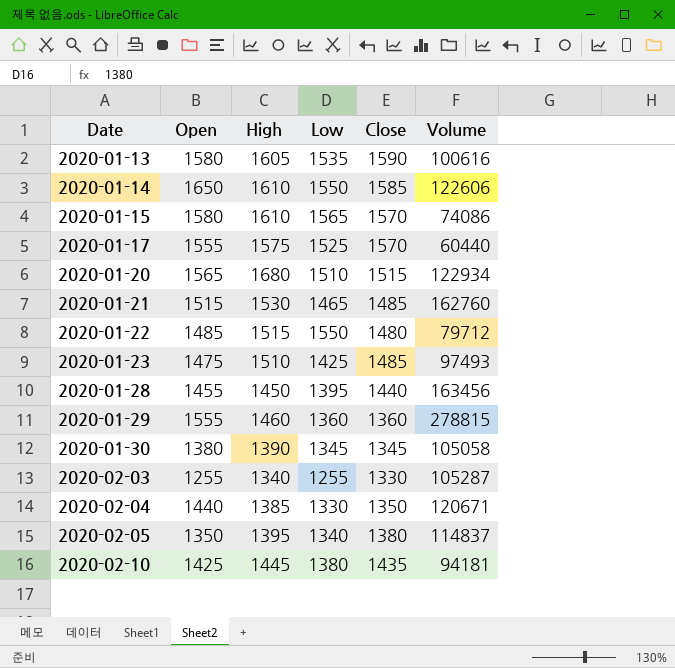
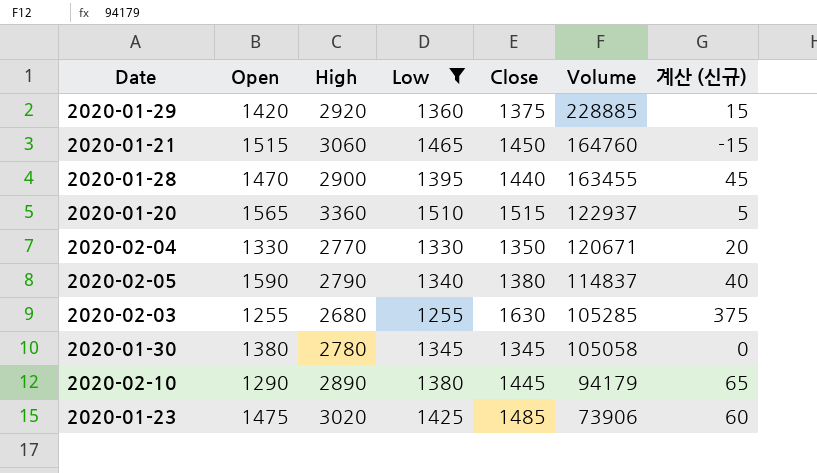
filter: none -> Low <= 1510
row order: Date ascending -> Volume descending
column 계산 (신규) | formula: none -> [Close] - [Low]
2020-01-29 | Open: 1555 -> 1420
2020-01-29 | High: 1460 -> 2920
2020-01-29 | Close: 1360 -> 1375
2020-01-29 | Volume: 278815 -> 228885
2020-01-21 | High: 1530 -> 3060
2020-01-21 | Close: 1485 -> 1450
2020-01-21 | Volume: 162760 -> 164760
2020-01-28 | Open: 1455 -> 1470
2020-01-28 | High: 1450 -> 2900
2020-01-28 | Volume: 163456 -> 163455
2020-01-20 | High: 1680 -> 3360
2020-01-20 | Volume: 122934 -> 122937
2020-02-04 | Open: 1440 -> 1330
2020-02-04 | High: 1385 -> 2770
2020-02-05 | Open: 1350 -> 1590
2020-02-05 | High: 1395 -> 2790
2020-02-03 | High: 1340 -> 2680
2020-02-03 | Close: 1330 -> 1630
2020-02-03 | Volume: 105287 -> 105285
2020-01-30 | High: 1390 -> 2780
2020-02-10 | Open: 1425 -> 1290
2020-02-10 | High: 1445 -> 2890
2020-02-10 | Close: 1435 -> 1445
2020-02-10 | Volume: 94181 -> 94179
2020-01-23 | High: 1510 -> 3020
2020-01-23 | Volume: 97493 -> 73906

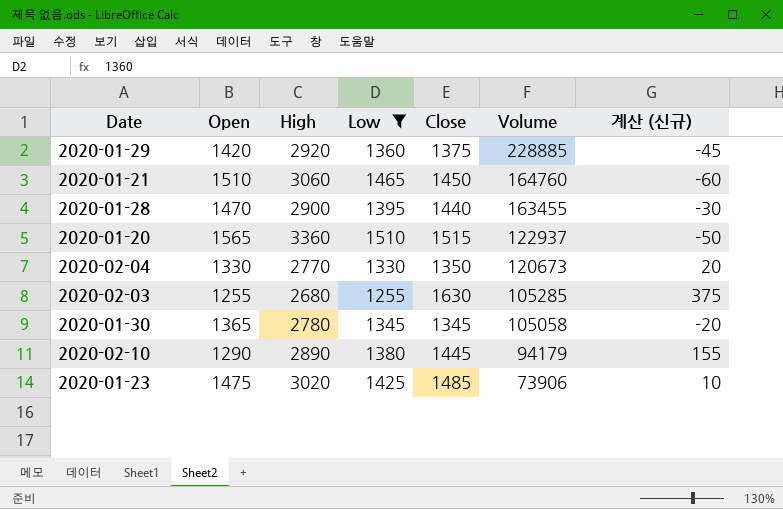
column 계산 (신규) | formula: [Close] - [Low] -> [Close] - [Open]
row 2020-02-05: 1590 | 2790 | 1340 | 1380 | 114837 | 40 -> none
2020-01-21 | Open: 1515 -> 1510
2020-02-04 | Volume: 120671 -> 120673
2020-01-30 | Open: 1380 -> 1365

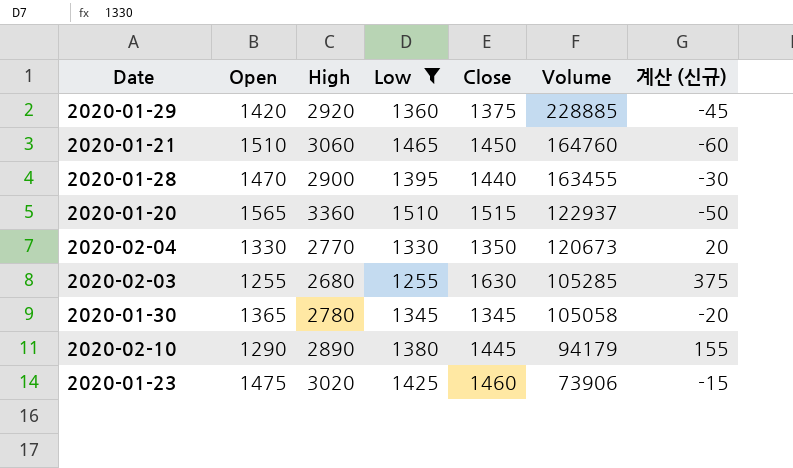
2020-01-23 | Close: 1485 -> 1460
2020-01-23 | 계산 (신규): 10 -> -15

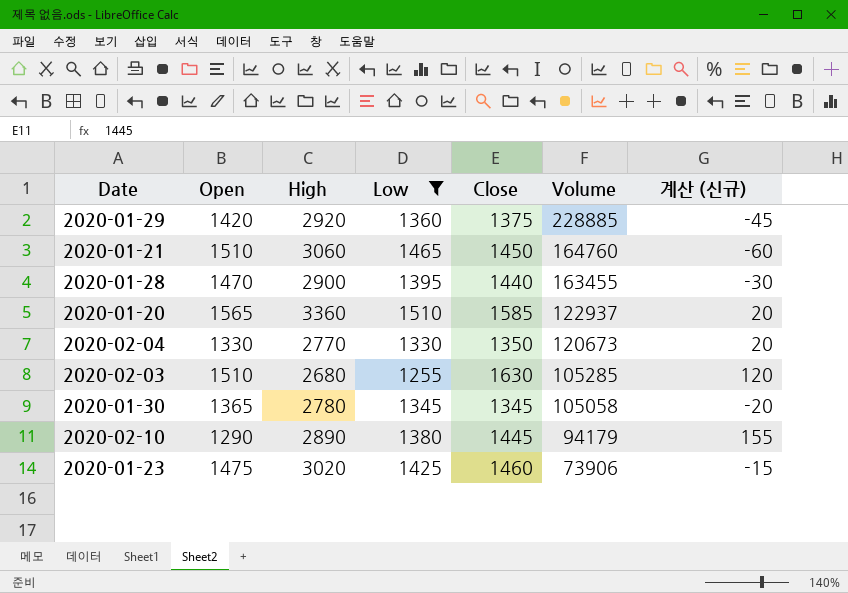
2020-01-20 | Close: 1515 -> 1585
2020-01-20 | 계산 (신규): -50 -> 20
2020-02-03 | Open: 1255 -> 1510
2020-02-03 | 계산 (신규): 375 -> 120

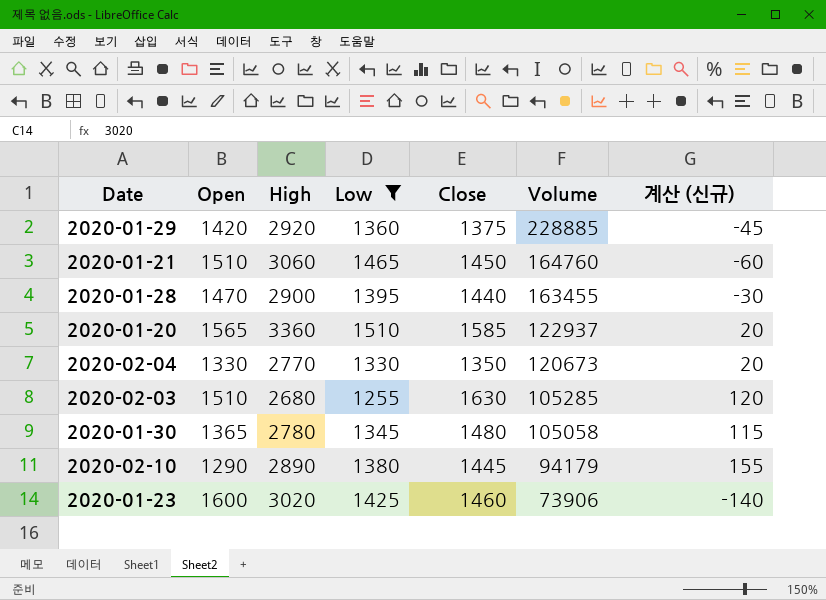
2020-01-30 | Close: 1345 -> 1480
2020-01-30 | 계산 (신규): -20 -> 115
2020-01-23 | Open: 1475 -> 1600
2020-01-23 | 계산 (신규): -15 -> -140

